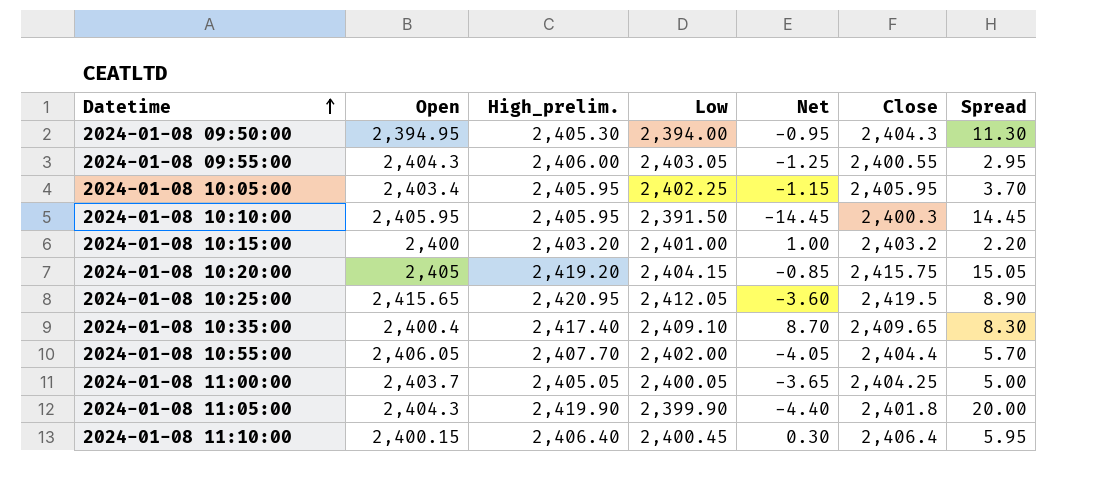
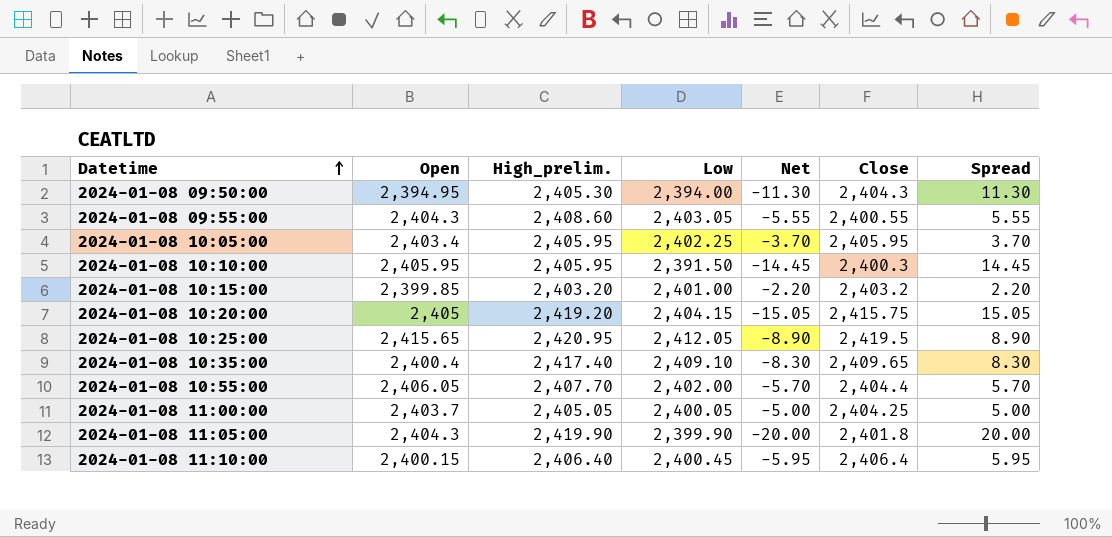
column Net | formula: [Low] - [Open] -> [Low] - [High_prelim.]
2024-01-08 09:55:00 | High_prelim.: 2,406.00 -> 2,408.60
2024-01-08 09:55:00 | Spread: 2.95 -> 5.55
2024-01-08 10:15:00 | Open: 2,400 -> 2,399.85

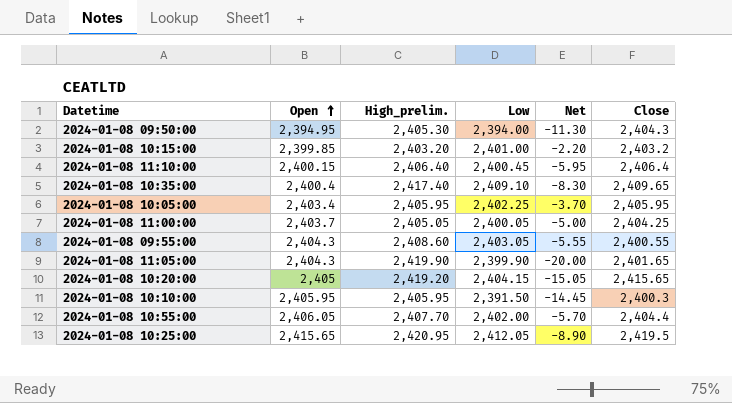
row order: Datetime ascending -> Open ascending
column Spread | formula: [High_prelim.] - [Low] -> none
2024-01-08 11:05:00 | Close: 2,401.8 -> 2,401.65
2024-01-08 10:20:00 | Close: 2,415.75 -> 2,415.65

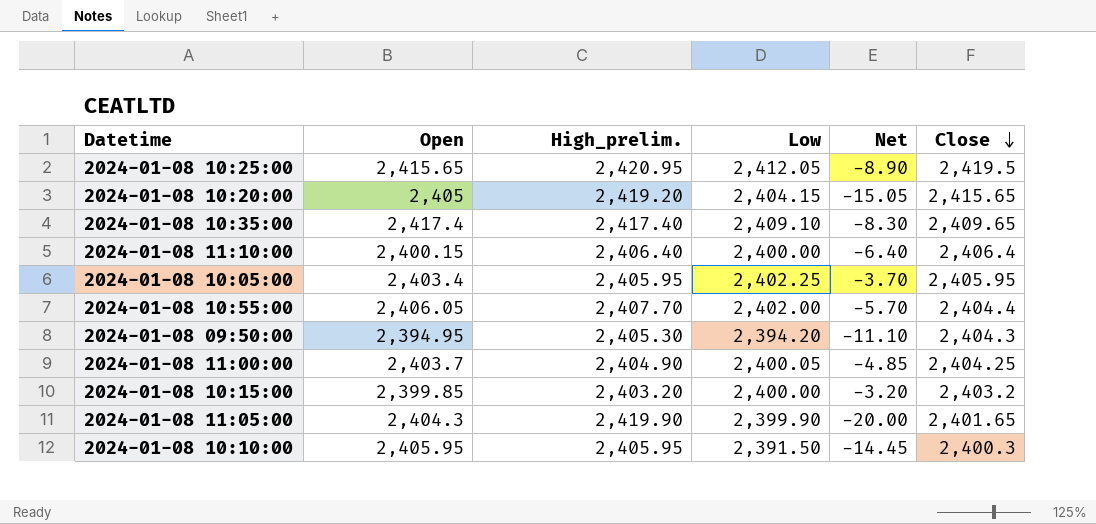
row order: Open ascending -> Close descending
row 2024-01-08 09:55:00: 2,404.3 | 2,408.60 | 2,403.05 | -5.55 | 2,400.55 -> none
2024-01-08 10:35:00 | Open: 2,400.4 -> 2,417.4
2024-01-08 11:10:00 | Low: 2,400.45 -> 2,400.00
2024-01-08 11:10:00 | Net: -5.95 -> -6.40
2024-01-08 09:50:00 | Low: 2,394.00 -> 2,394.20
2024-01-08 09:50:00 | Net: -11.30 -> -11.10
2024-01-08 11:00:00 | High_prelim.: 2,405.05 -> 2,404.90
2024-01-08 11:00:00 | Net: -5.00 -> -4.85
2024-01-08 10:15:00 | Low: 2,401.00 -> 2,400.00
2024-01-08 10:15:00 | Net: -2.20 -> -3.20

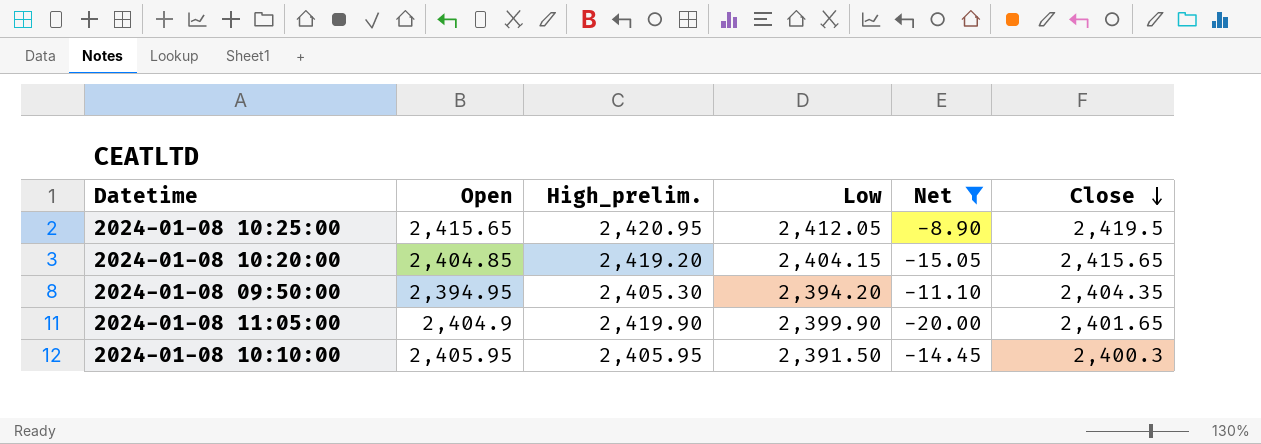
filter: none -> Net <= -8.90
2024-01-08 10:20:00 | Open: 2,405 -> 2,404.85
2024-01-08 09:50:00 | Close: 2,404.3 -> 2,404.35
2024-01-08 11:05:00 | Open: 2,404.3 -> 2,404.9

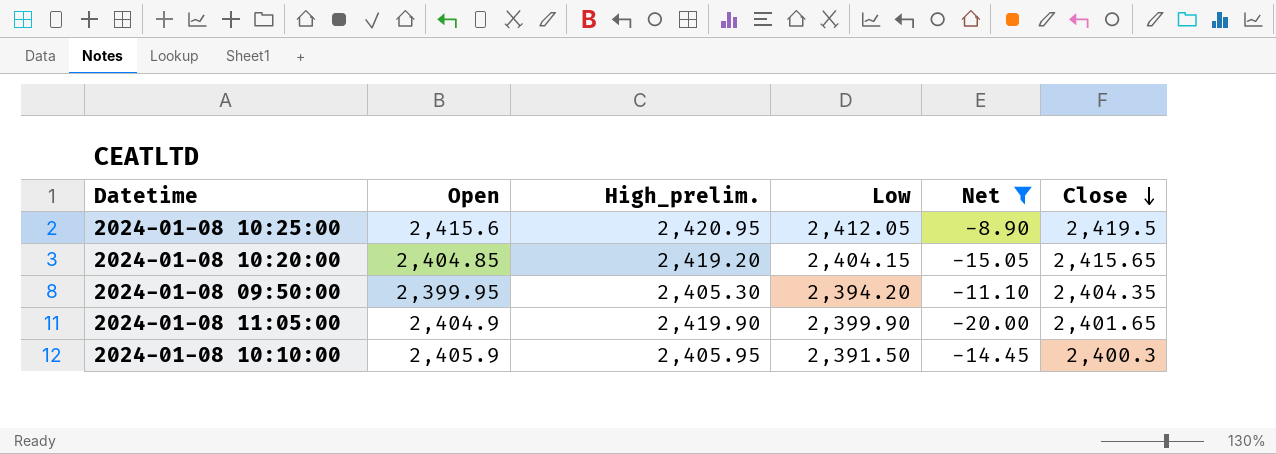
2024-01-08 10:25:00 | Open: 2,415.65 -> 2,415.6
2024-01-08 09:50:00 | Open: 2,394.95 -> 2,399.95
2024-01-08 10:10:00 | Open: 2,405.95 -> 2,405.9

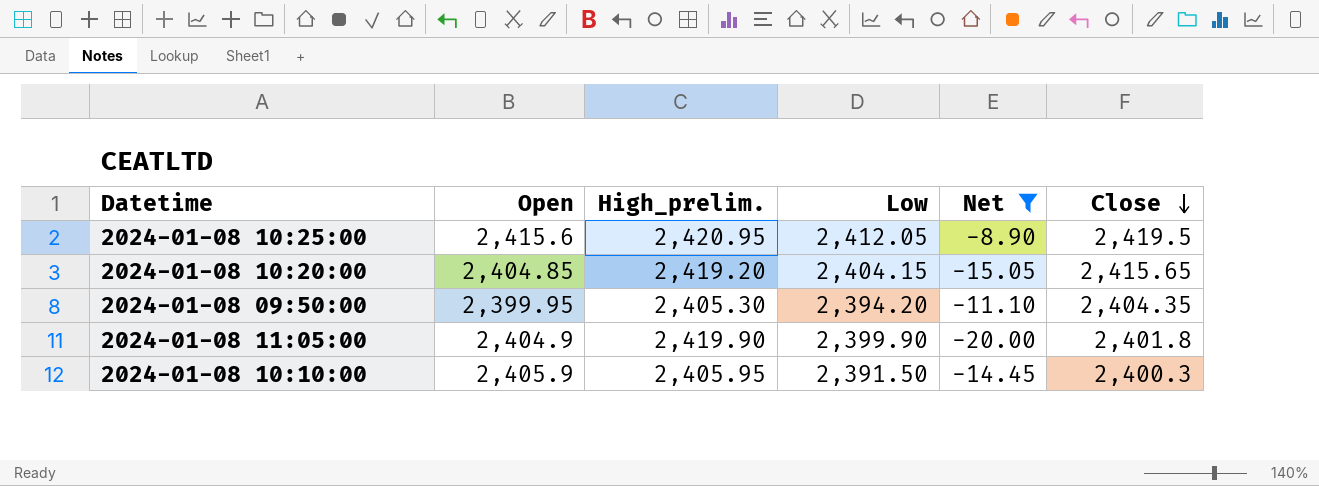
2024-01-08 11:05:00 | Close: 2,401.65 -> 2,401.8

